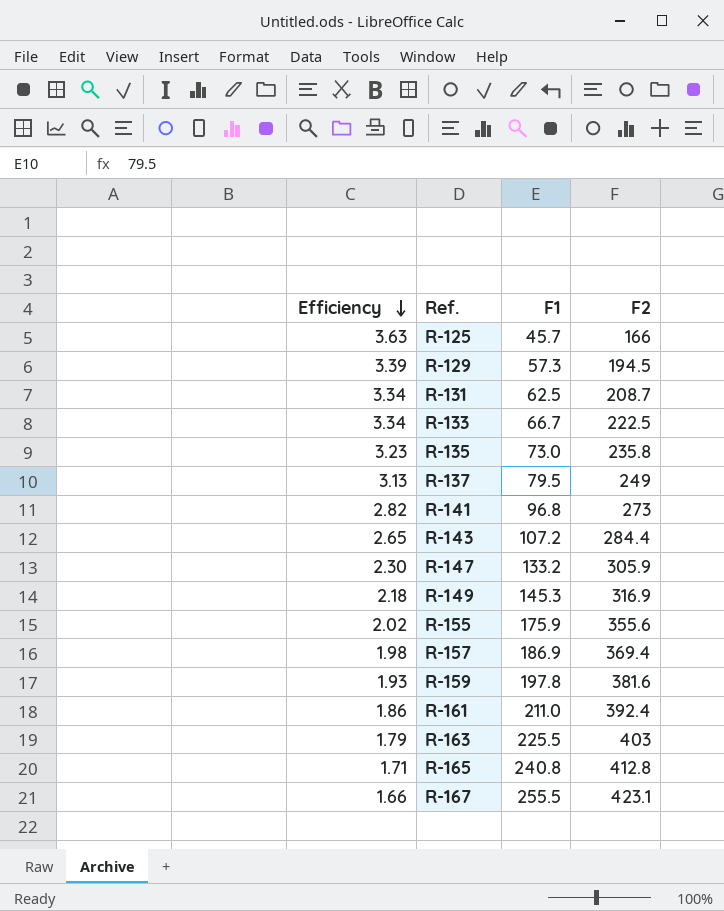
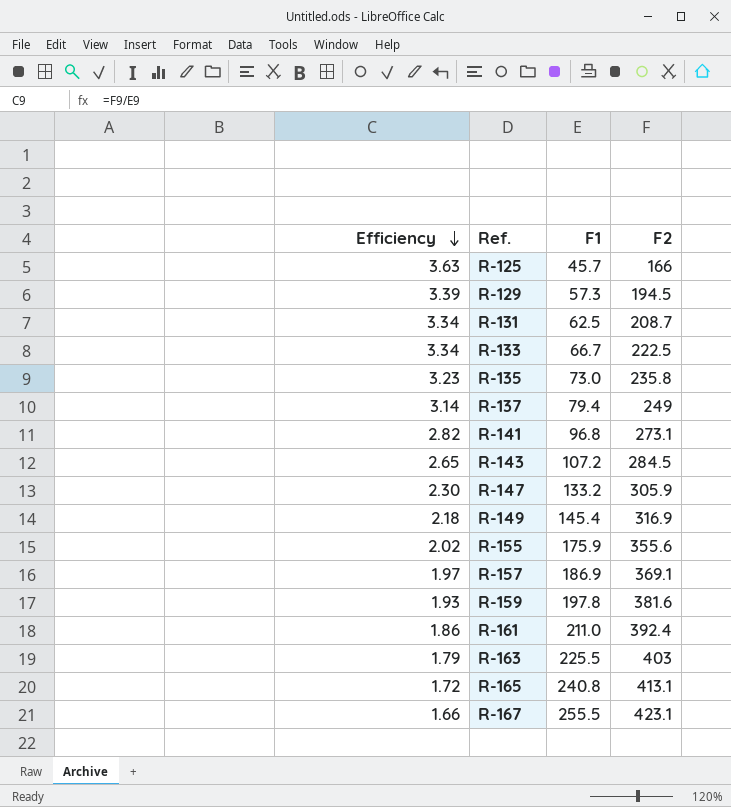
R-137 | Efficiency: 3.13 -> 3.14
R-137 | F1: 79.5 -> 79.4
R-141 | F2: 273 -> 273.1
R-143 | F2: 284.4 -> 284.5
R-149 | F1: 145.3 -> 145.4
R-157 | Efficiency: 1.98 -> 1.97
R-157 | F2: 369.4 -> 369.1
R-165 | Efficiency: 1.71 -> 1.72
R-165 | F2: 412.8 -> 413.1

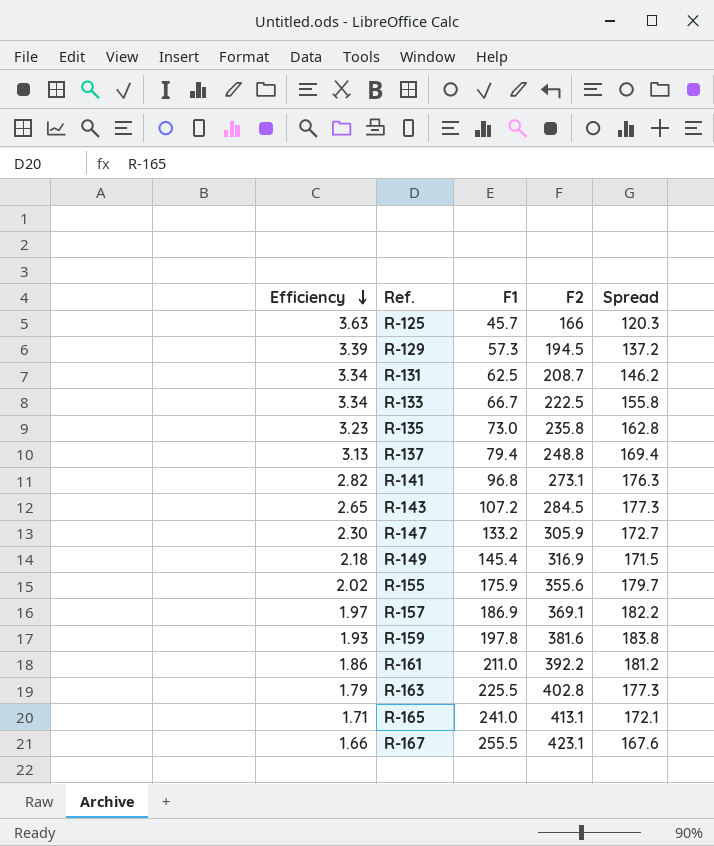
column Spread | formula: none -> [F2] - [F1]
R-137 | Efficiency: 3.14 -> 3.13
R-137 | F2: 249 -> 248.8
R-161 | F2: 392.4 -> 392.2
R-163 | F2: 403 -> 402.8
R-165 | Efficiency: 1.72 -> 1.71
R-165 | F1: 240.8 -> 241.0

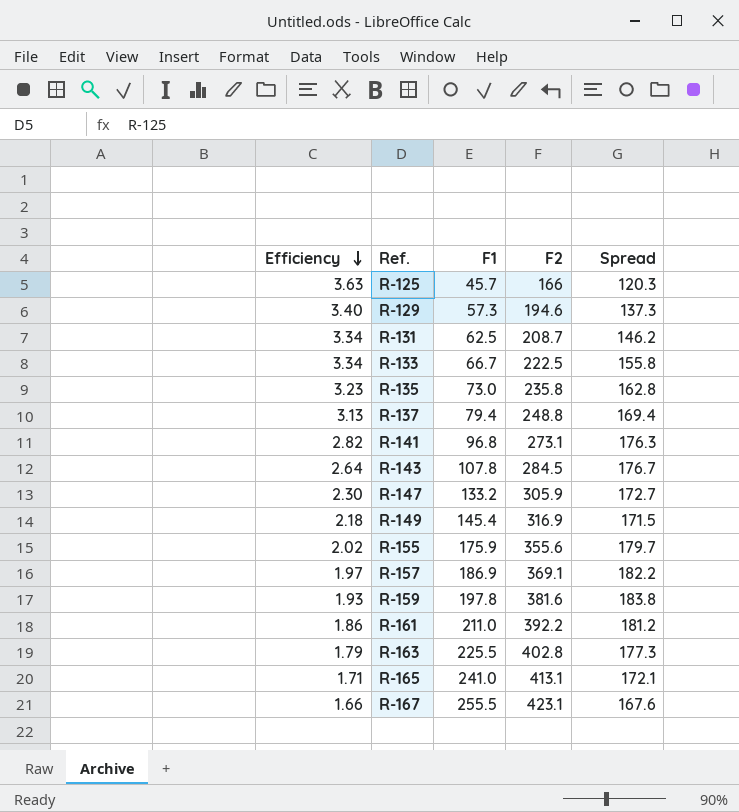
R-129 | Efficiency: 3.39 -> 3.40
R-129 | F2: 194.5 -> 194.6
R-129 | Spread: 137.2 -> 137.3
R-143 | Efficiency: 2.65 -> 2.64
R-143 | F1: 107.2 -> 107.8
R-143 | Spread: 177.3 -> 176.7

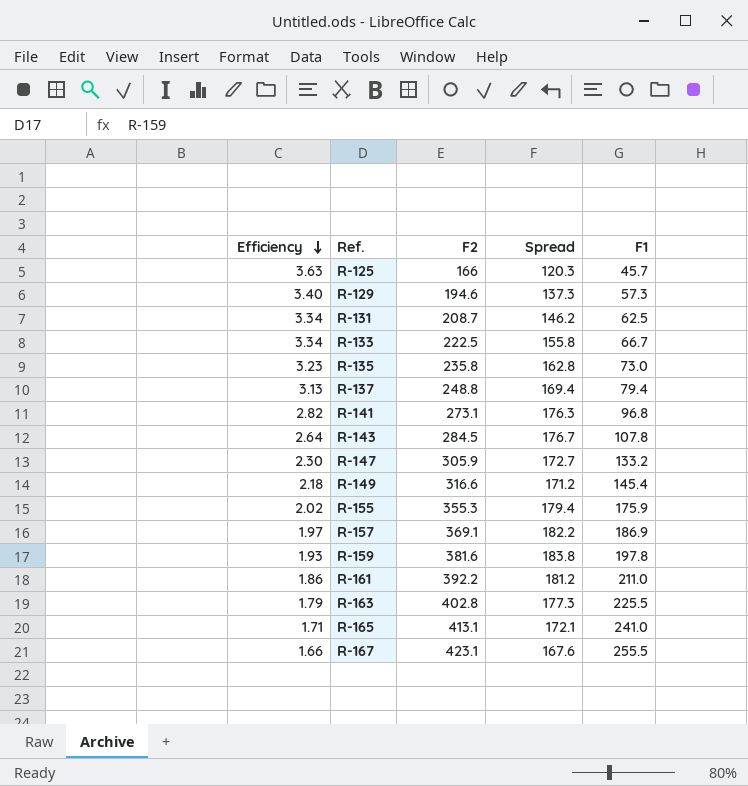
column F1 | position: 3 -> 5
R-149 | F2: 316.9 -> 316.6
R-149 | Spread: 171.5 -> 171.2
R-155 | F2: 355.6 -> 355.3
R-155 | Spread: 179.7 -> 179.4

